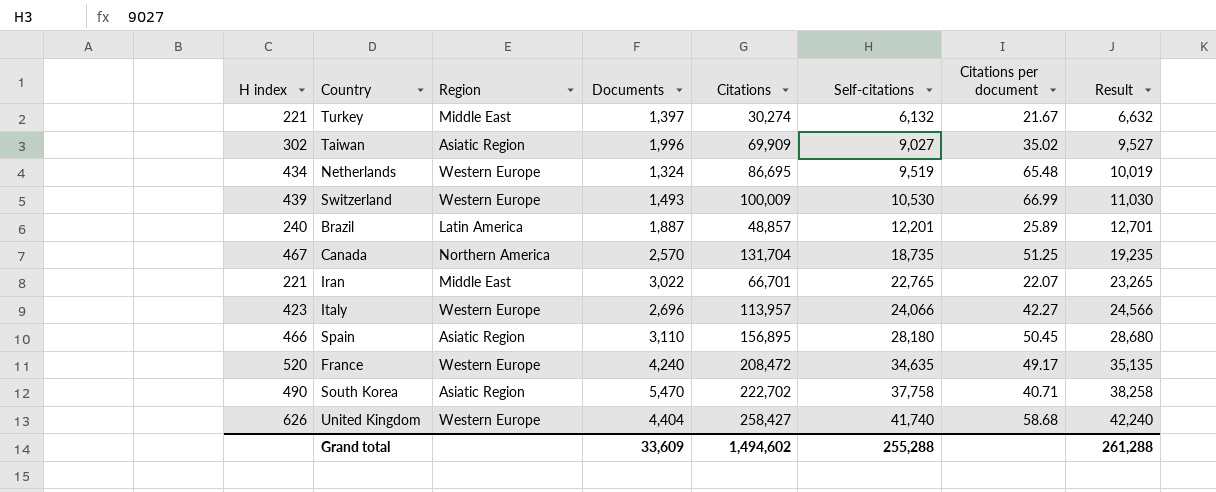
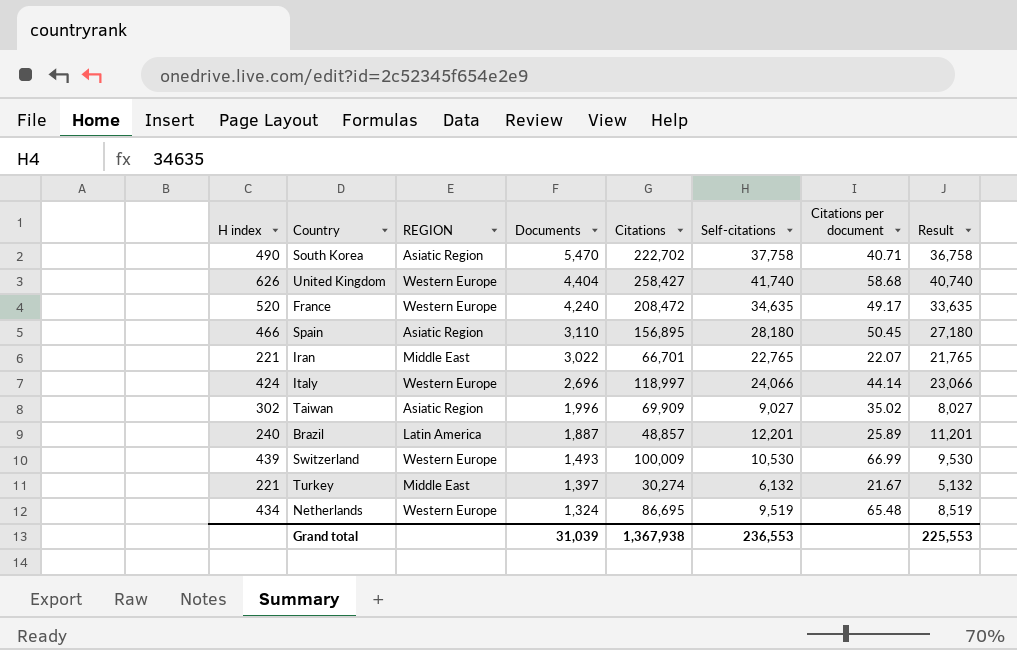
row order: Self-citations ascending -> Documents descending
column name: Region -> REGION
column Result | formula: [Self-citations] + 500 -> [Self-citations] - 1000
row Canada: 467 | Northern America | 2,570 | 131,704 | 18,735 | 51.25 | 19,235 -> none
Italy | H index: 423 -> 424
Italy | Citations: 113,957 -> 118,997
Italy | Citations per document: 42.27 -> 44.14
Grand total | Documents: 33,609 -> 31,039
Grand total | Citations: 1,494,602 -> 1,367,938
Grand total | Self-citations: 255,288 -> 236,553
Grand total | Result: 261,288 -> 225,553

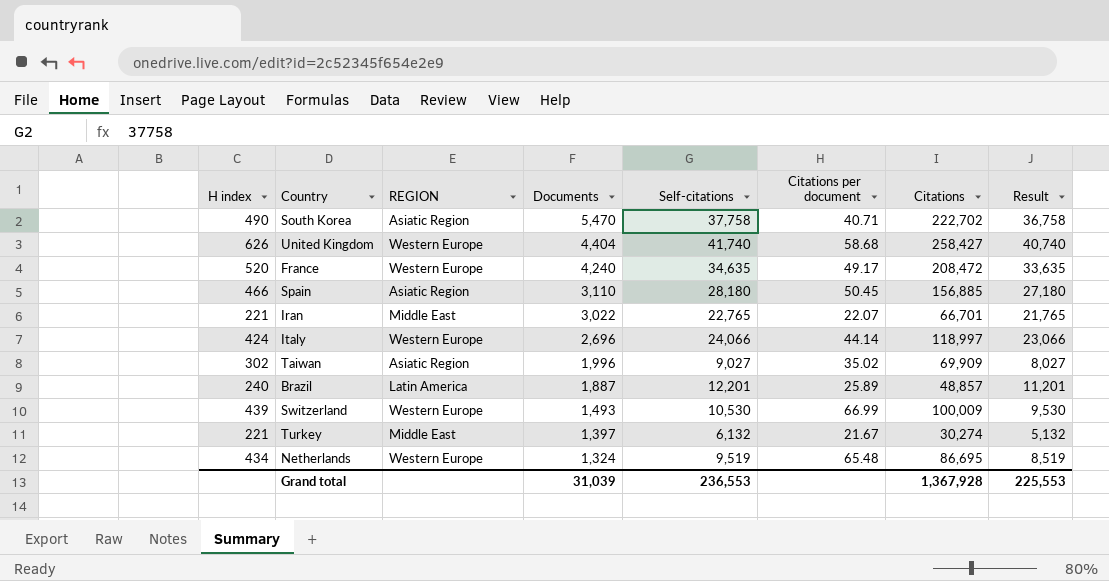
column Citations | position: 5 -> 7
Spain | Citations: 156,895 -> 156,885
Grand total | Citations: 1,367,938 -> 1,367,928

